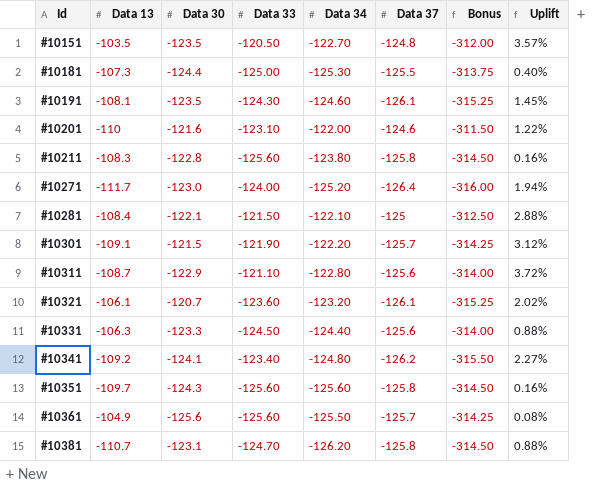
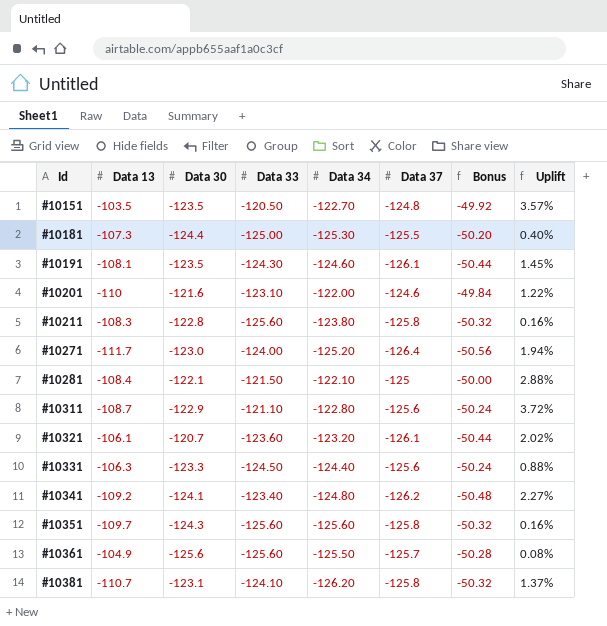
column Bonus | formula: [Data 37] * 2.5 -> [Data 37] * 0.4
row #10301: -109.1 | -121.5 | -121.90 | -122.20 | -125.7 | -314.25 | 3.12% -> none
#10381 | Data 33: -124.70 -> -124.10
#10381 | Uplift: 0.88% -> 1.37%

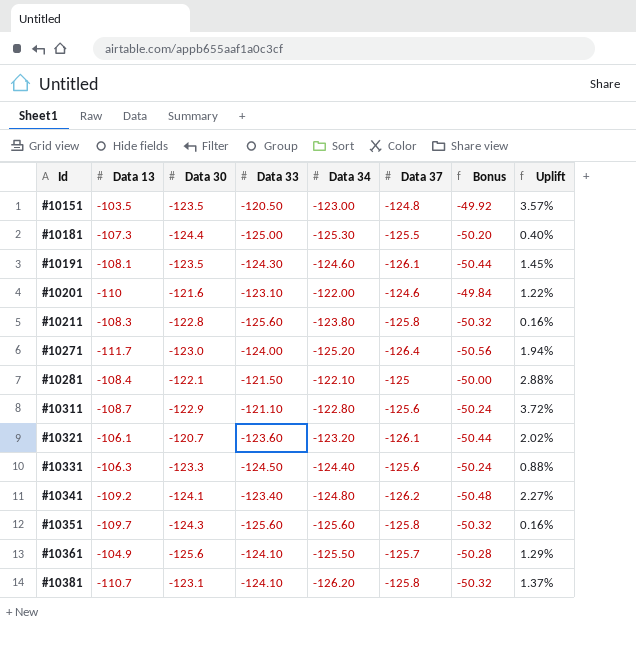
#10151 | Data 34: -122.70 -> -123.00
#10361 | Data 33: -125.60 -> -124.10
#10361 | Uplift: 0.08% -> 1.29%

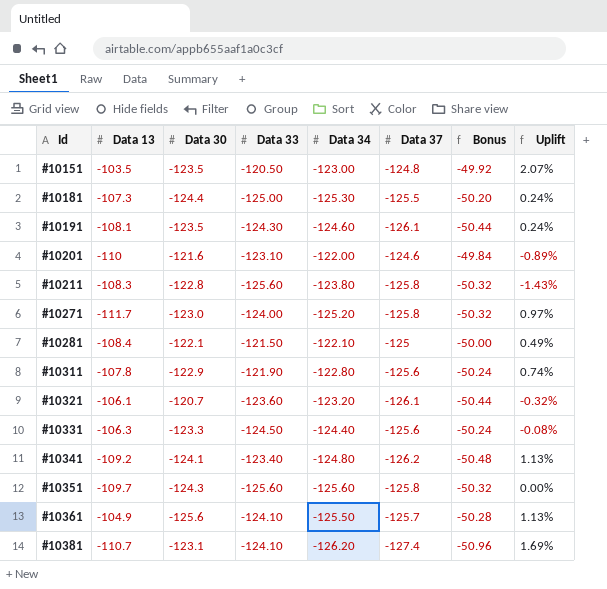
column Uplift | formula: ([Data 37] - [Data 33]) / [Data 33] -> ([Data 34] - [Data 33]) / [Data 33]
#10271 | Data 37: -126.4 -> -125.8
#10271 | Bonus: -50.56 -> -50.32
#10311 | Data 13: -108.7 -> -107.8
#10311 | Data 33: -121.10 -> -121.90
#10381 | Data 37: -125.8 -> -127.4
#10381 | Bonus: -50.32 -> -50.96

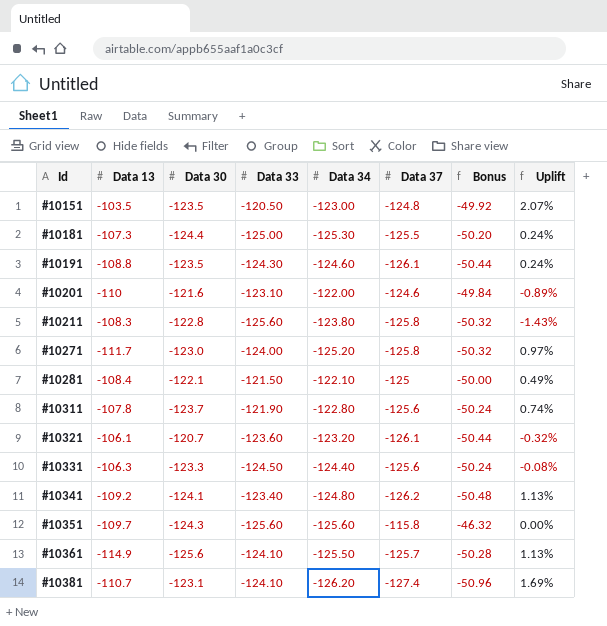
#10191 | Data 13: -108.1 -> -108.8
#10311 | Data 30: -122.9 -> -123.7
#10351 | Data 37: -125.8 -> -115.8
#10351 | Bonus: -50.32 -> -46.32
#10361 | Data 13: -104.9 -> -114.9

